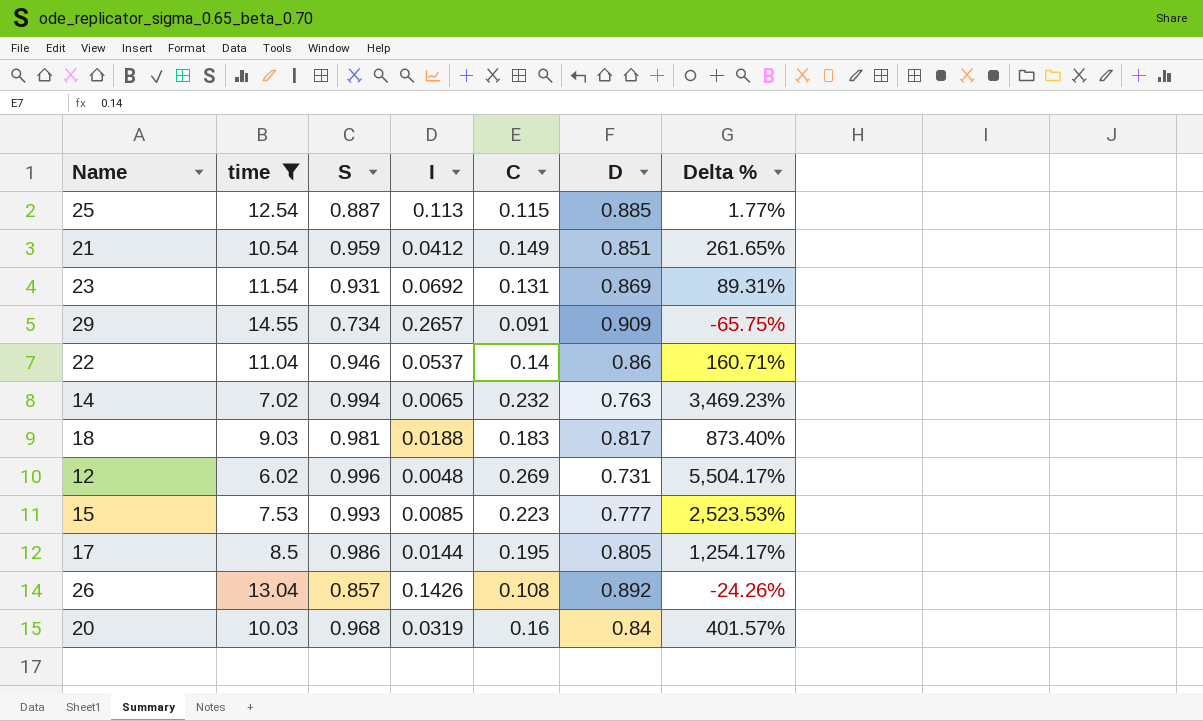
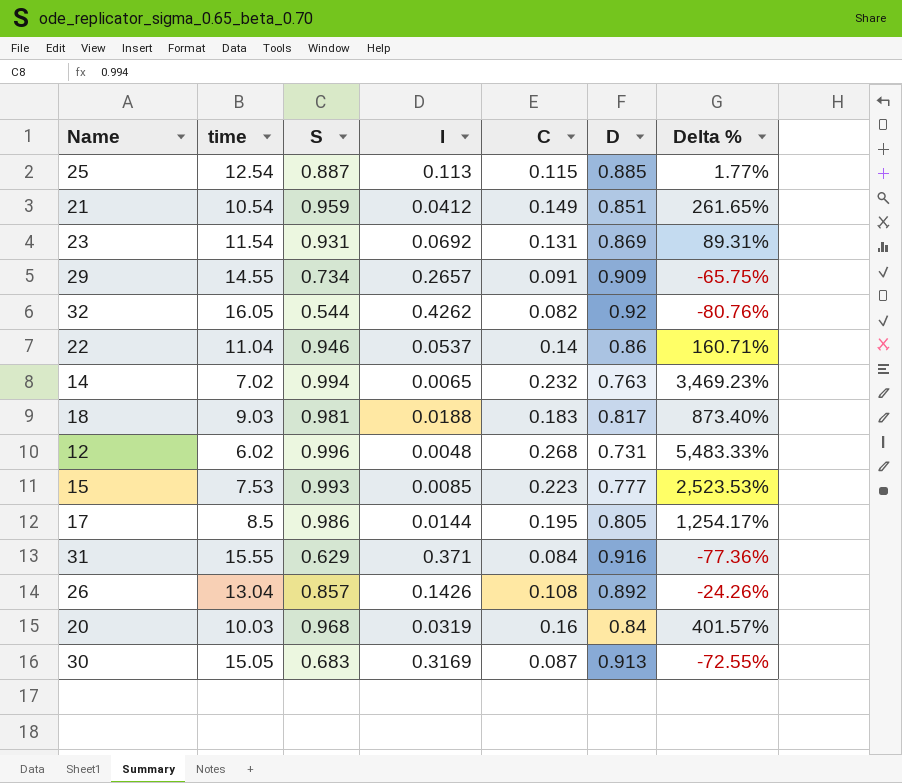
filter: time <= 14.55 -> none
12 | C: 0.269 -> 0.268
12 | Delta %: 5,504.17% -> 5,483.33%

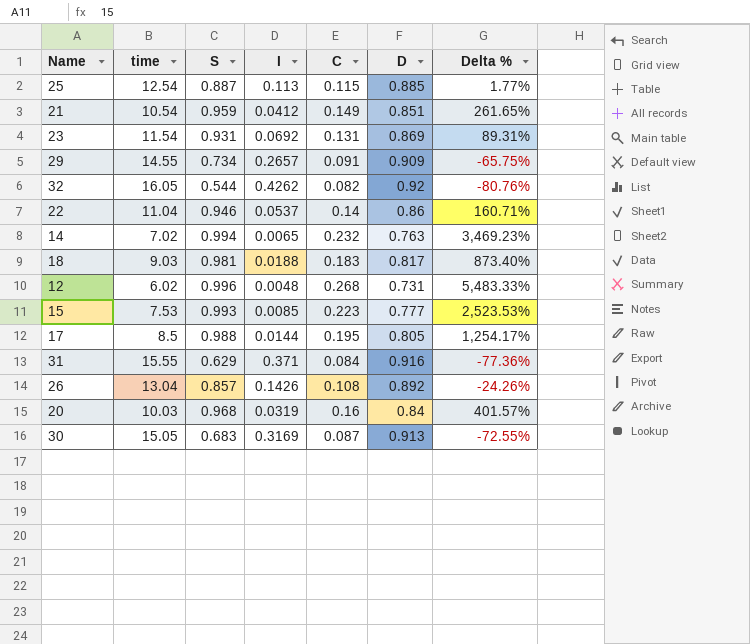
17 | S: 0.986 -> 0.988

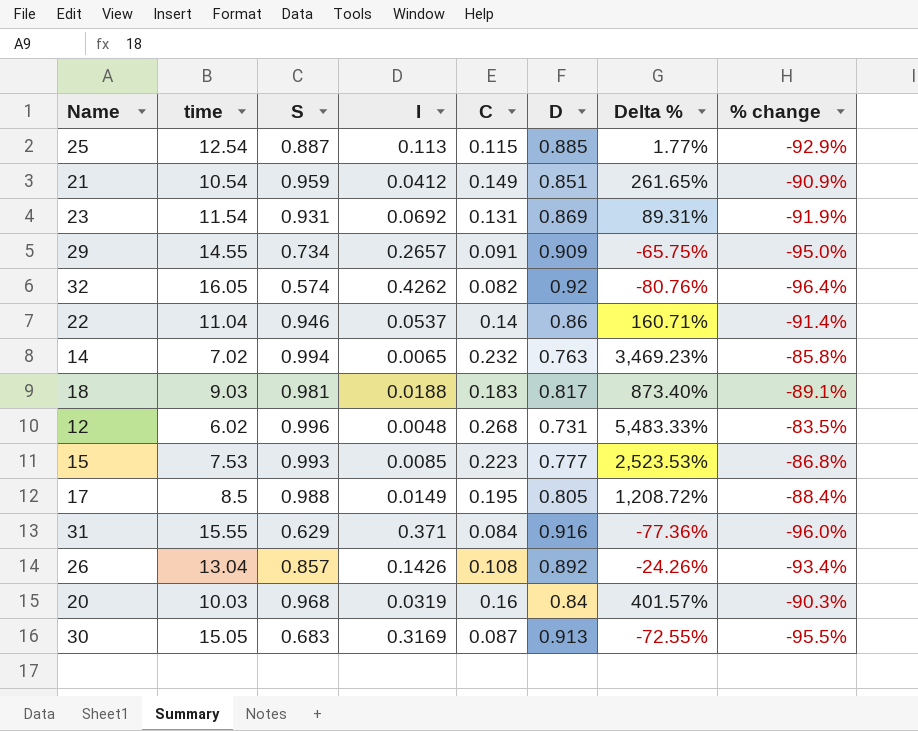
column % change | formula: none -> ([S] - [time]) / [time]
32 | S: 0.544 -> 0.574
17 | I: 0.0144 -> 0.0149
17 | Delta %: 1,254.17% -> 1,208.72%

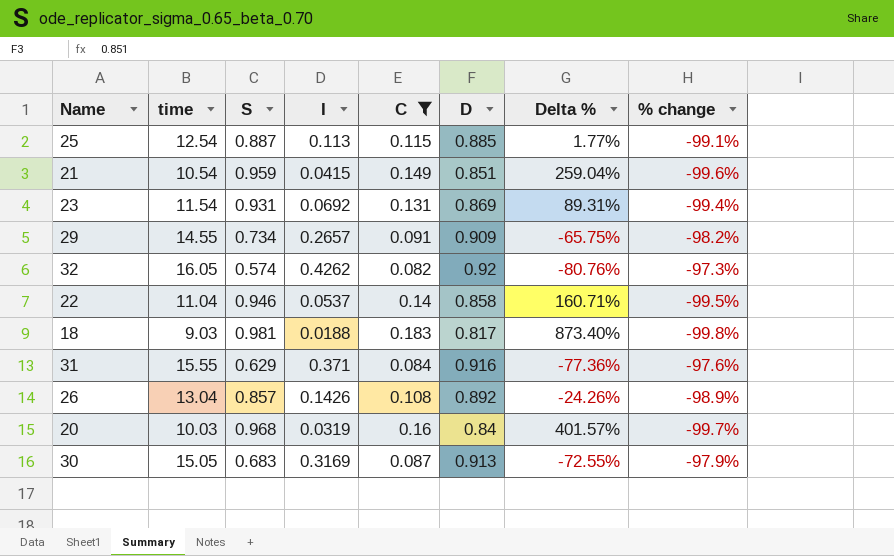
filter: none -> C <= 0.183
column % change | formula: ([S] - [time]) / [time] -> ([I] - [time]) / [time]
21 | I: 0.0412 -> 0.0415
21 | Delta %: 261.65% -> 259.04%
22 | D: 0.86 -> 0.858

